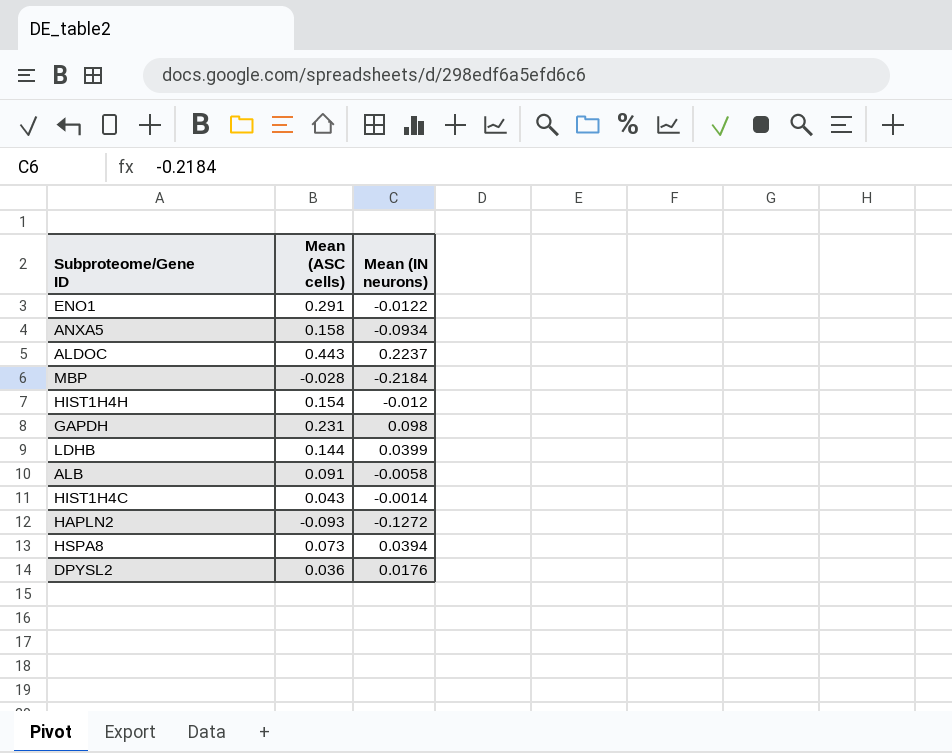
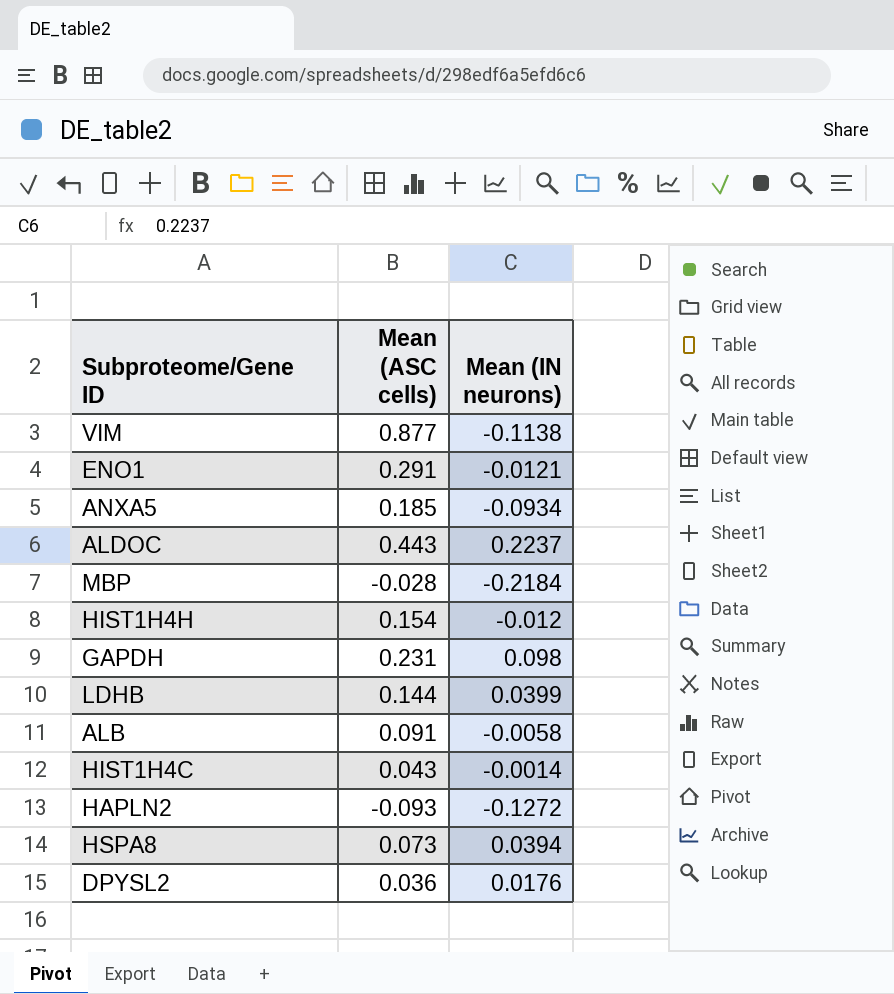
row VIM: none -> 0.877 | -0.1138
ENO1 | Mean (IN neurons): -0.0122 -> -0.0121
ANXA5 | Mean (ASC cells): 0.158 -> 0.185

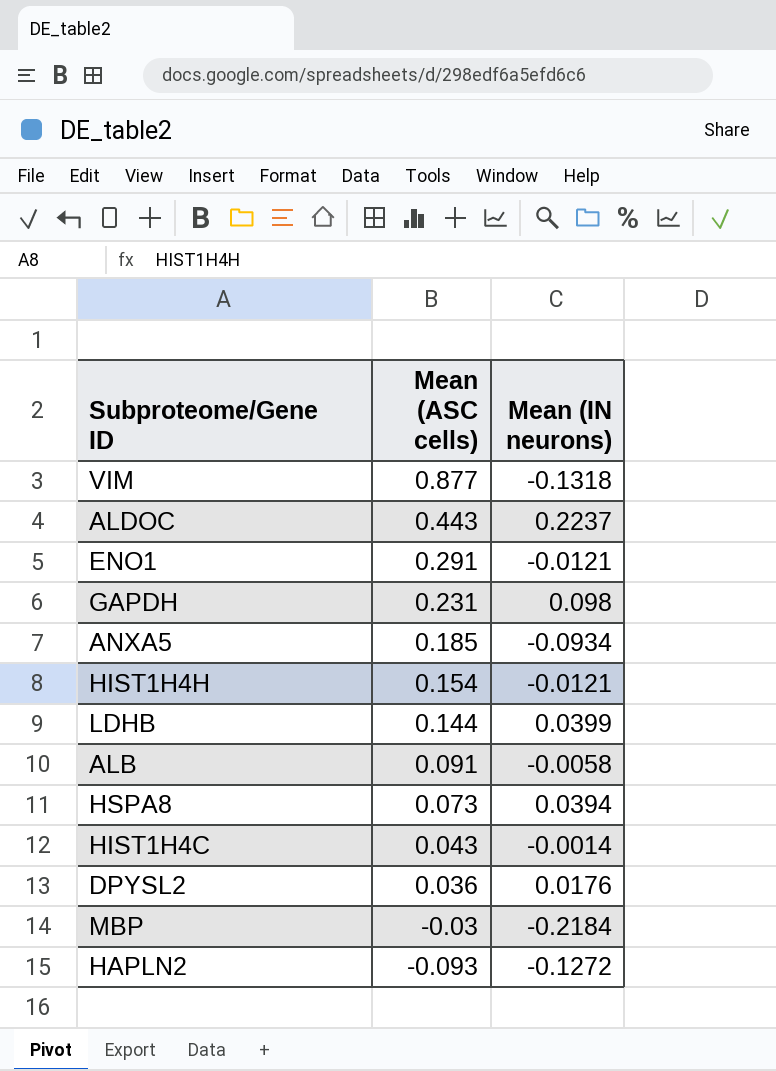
row order: none -> Mean (ASC cells) descending
VIM | Mean (IN neurons): -0.1138 -> -0.1318
HIST1H4H | Mean (IN neurons): -0.012 -> -0.0121
MBP | Mean (ASC cells): -0.028 -> -0.03

